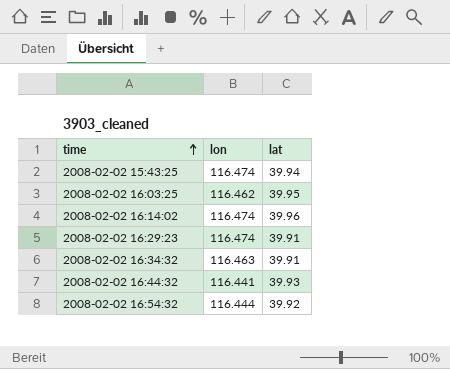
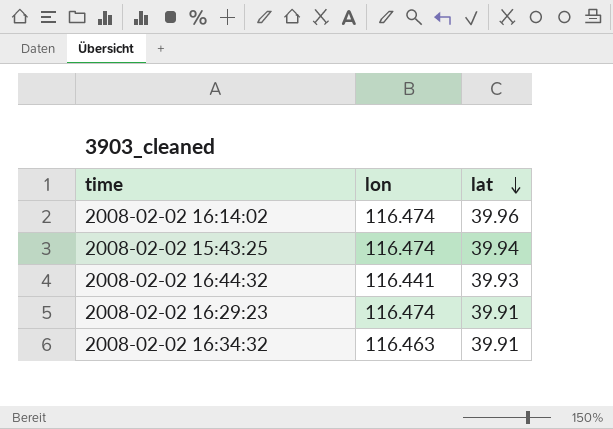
row order: time ascending -> lat descending
row 2008-02-02 16:03:25: 116.462 | 39.95 -> none
row 2008-02-02 16:54:32: 116.444 | 39.92 -> none

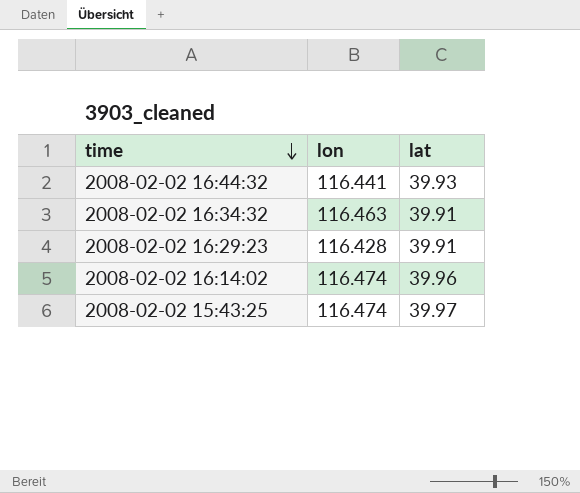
row order: lat descending -> time descending
2008-02-02 16:29:23 | lon: 116.474 -> 116.428
2008-02-02 15:43:25 | lat: 39.94 -> 39.97

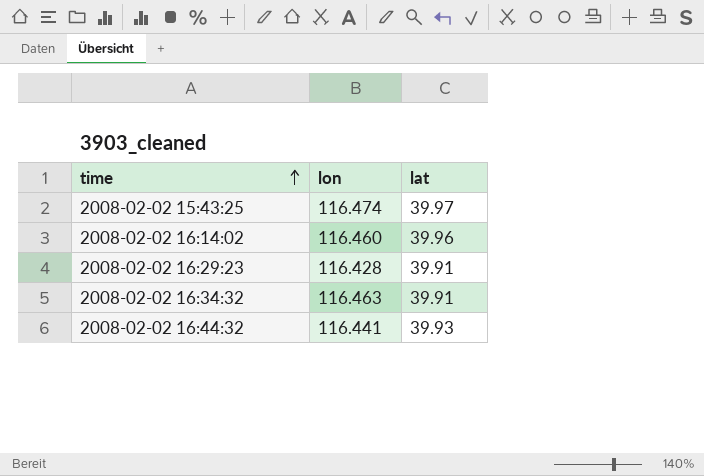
row order: time descending -> time ascending
2008-02-02 16:14:02 | lon: 116.474 -> 116.460

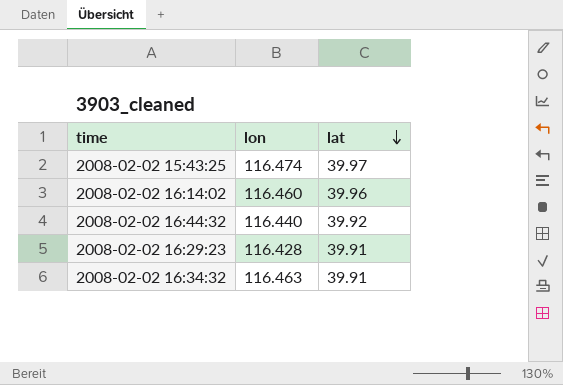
row order: time ascending -> lat descending
2008-02-02 16:44:32 | lon: 116.441 -> 116.440
2008-02-02 16:44:32 | lat: 39.93 -> 39.92

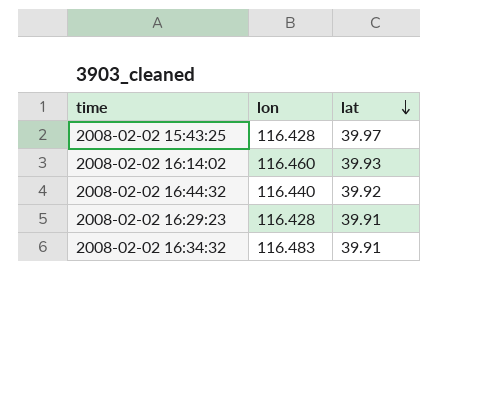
2008-02-02 15:43:25 | lon: 116.474 -> 116.428
2008-02-02 16:14:02 | lat: 39.96 -> 39.93
2008-02-02 16:34:32 | lon: 116.463 -> 116.483

